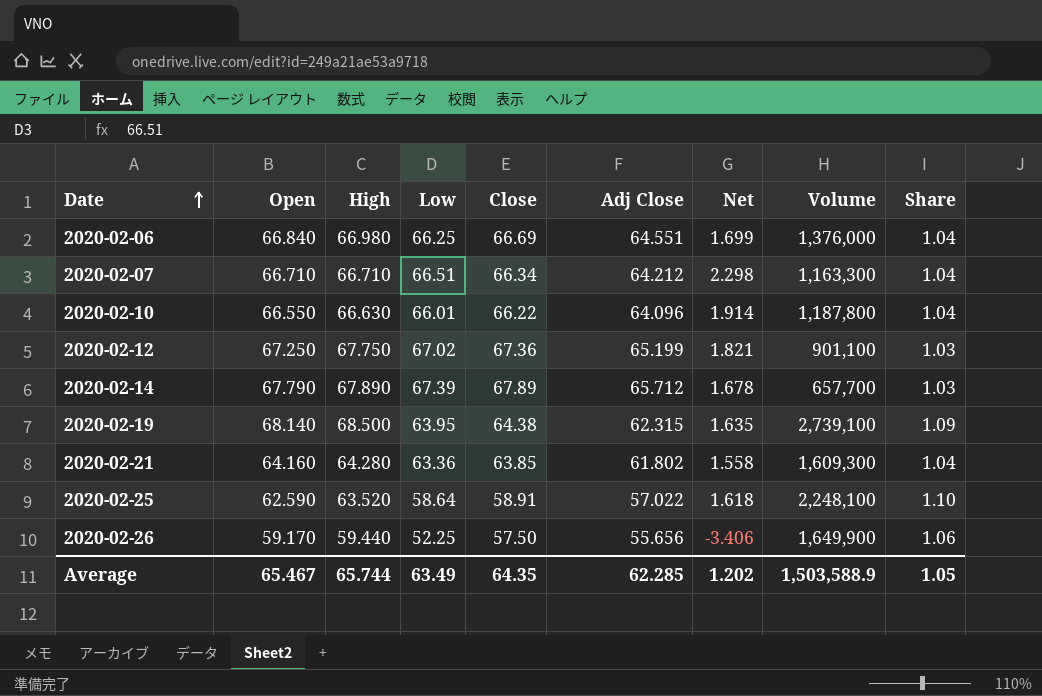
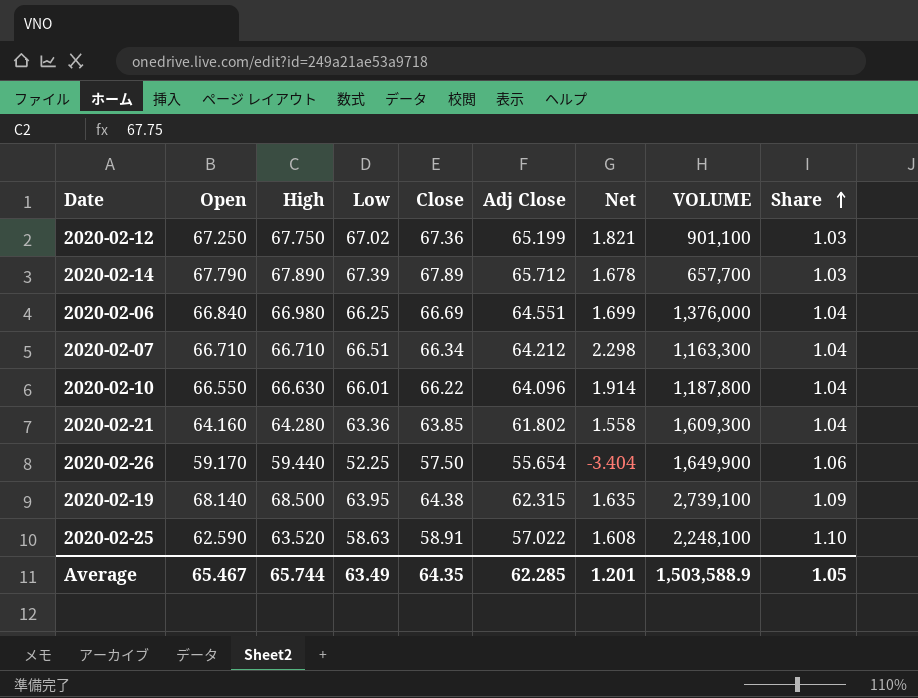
row order: Date ascending -> Share ascending
column name: Volume -> VOLUME
2020-02-26 | Adj Close: 55.656 -> 55.654
2020-02-26 | Net: -3.406 -> -3.404
2020-02-25 | Low: 58.64 -> 58.63
2020-02-25 | Net: 1.618 -> 1.608
Average | Net: 1.202 -> 1.201

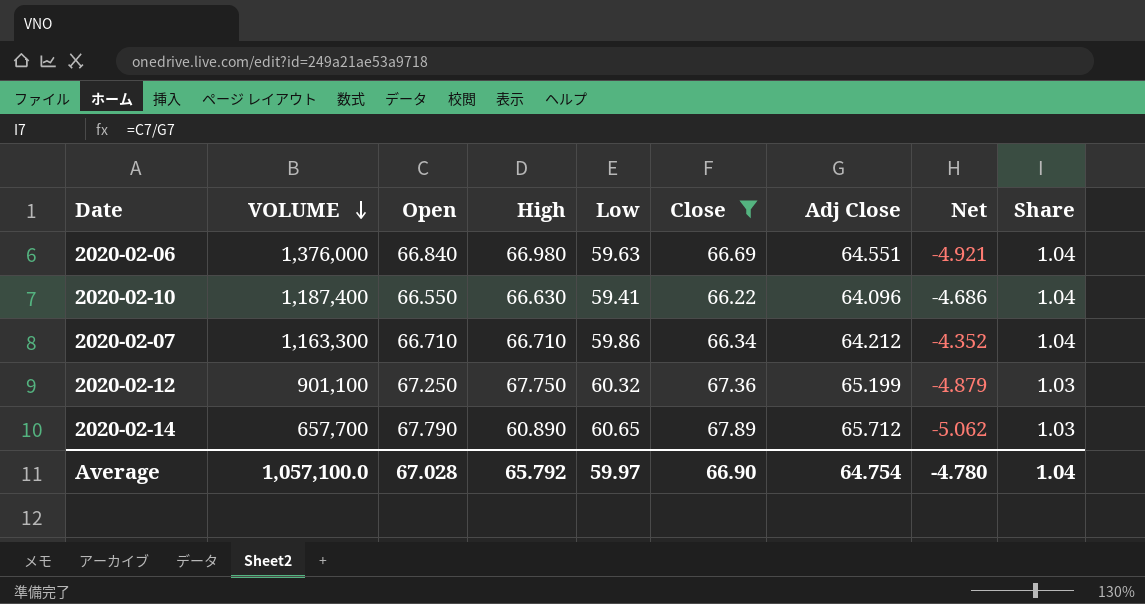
filter: none -> Close >= 66.22
row order: Share ascending -> VOLUME descending
column VOLUME | position: 8 -> 2
2020-02-06 | Low: 66.25 -> 59.63
2020-02-06 | Net: 1.699 -> -4.921
2020-02-10 | VOLUME: 1,187,800 -> 1,187,400
2020-02-10 | Low: 66.01 -> 59.41
2020-02-10 | Net: 1.914 -> -4.686
2020-02-07 | Low: 66.51 -> 59.86
2020-02-07 | Net: 2.298 -> -4.352
2020-02-12 | Low: 67.02 -> 60.32
2020-02-12 | Net: 1.821 -> -4.879
2020-02-14 | High: 67.890 -> 60.890
2020-02-14 | Low: 67.39 -> 60.65
2020-02-14 | Net: 1.678 -> -5.062
Average | VOLUME: 1,503,588.9 -> 1,057,100.0
Average | Open: 65.467 -> 67.028
Average | High: 65.744 -> 65.792
Average | Low: 63.49 -> 59.97
Average | Close: 64.35 -> 66.90
Average | Adj Close: 62.285 -> 64.754
Average | Net: 1.201 -> -4.780
Average | Share: 1.05 -> 1.04

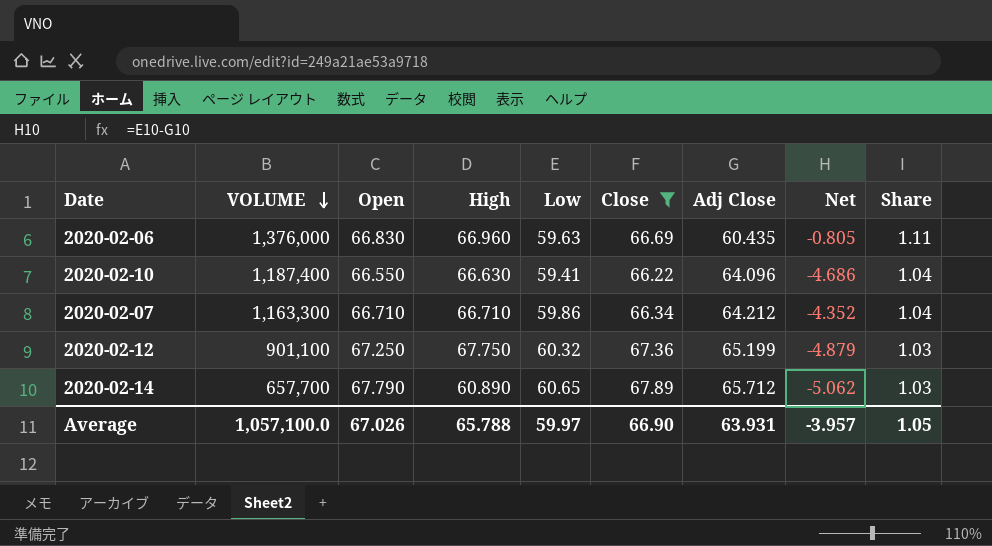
2020-02-06 | Open: 66.840 -> 66.830
2020-02-06 | High: 66.980 -> 66.960
2020-02-06 | Adj Close: 64.551 -> 60.435
2020-02-06 | Net: -4.921 -> -0.805
2020-02-06 | Share: 1.04 -> 1.11
Average | Open: 67.028 -> 67.026
Average | High: 65.792 -> 65.788
Average | Adj Close: 64.754 -> 63.931
Average | Net: -4.780 -> -3.957
Average | Share: 1.04 -> 1.05

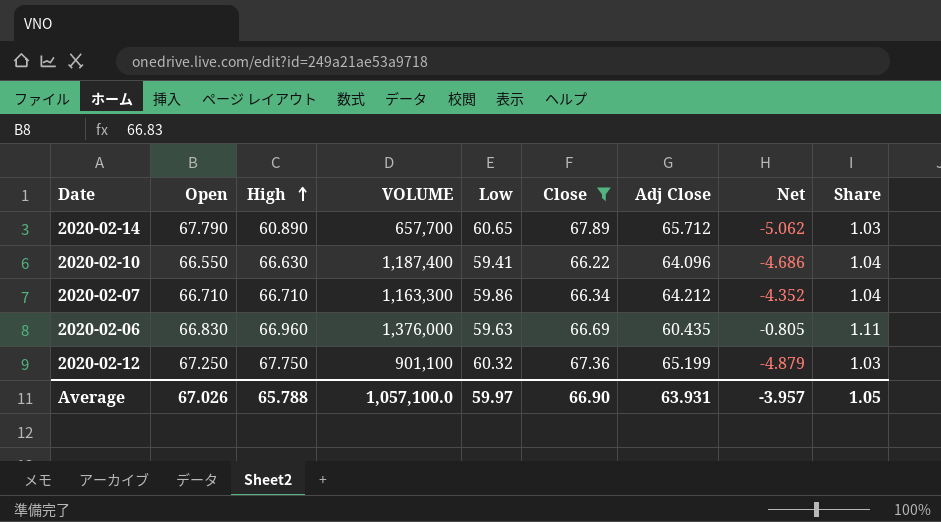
row order: VOLUME descending -> High ascending
column VOLUME | position: 2 -> 4

